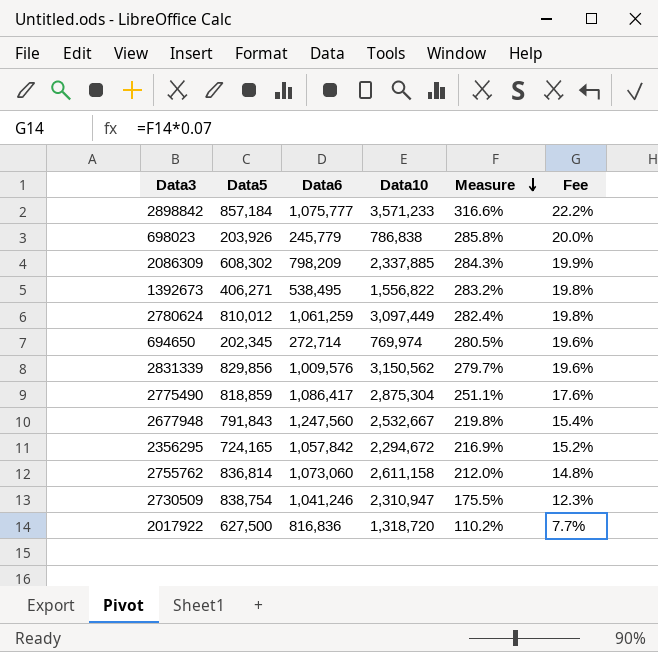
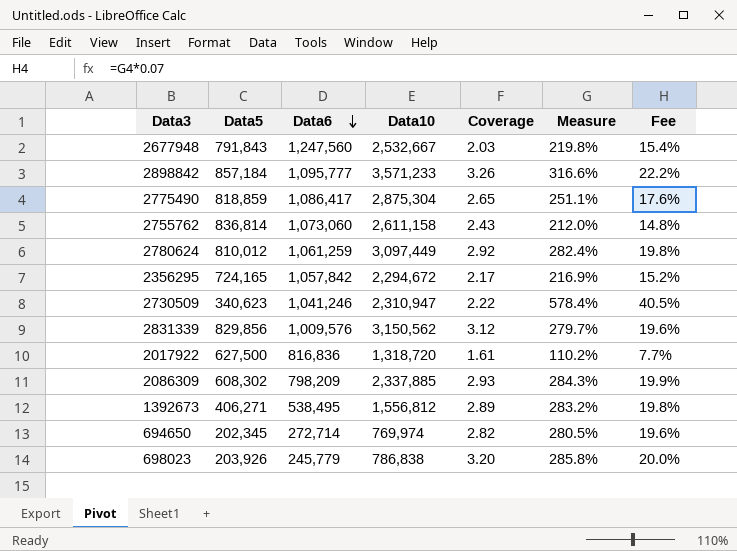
row order: Measure descending -> Data6 descending
column Coverage | formula: none -> [Data10] / [Data6]
2898842 | Data6: 1,075,777 -> 1,095,777
2730509 | Data5: 838,754 -> 340,623
2730509 | Measure: 175.5% -> 578.4%
2730509 | Fee: 12.3% -> 40.5%
1392673 | Data10: 1,556,822 -> 1,556,812

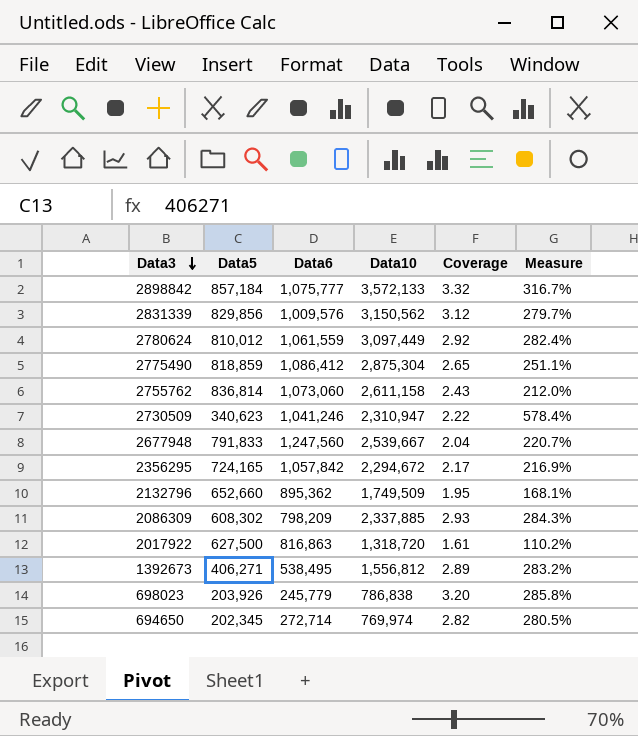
row order: Data6 descending -> Data3 descending
column Fee | formula: [Measure] * 0.07 -> none
2898842 | Data6: 1,095,777 -> 1,075,777
2898842 | Data10: 3,571,233 -> 3,572,133
2898842 | Coverage: 3.26 -> 3.32
2898842 | Measure: 316.6% -> 316.7%
2780624 | Data6: 1,061,259 -> 1,061,559
2775490 | Data6: 1,086,417 -> 1,086,412
2677948 | Data5: 791,843 -> 791,833
2677948 | Data10: 2,532,667 -> 2,539,667
2677948 | Coverage: 2.03 -> 2.04
2677948 | Measure: 219.8% -> 220.7%
row 2132796: none -> 652,660 | 895,362 | 1,749,509 | 1.95 | 168.1%
2017922 | Data6: 816,836 -> 816,863

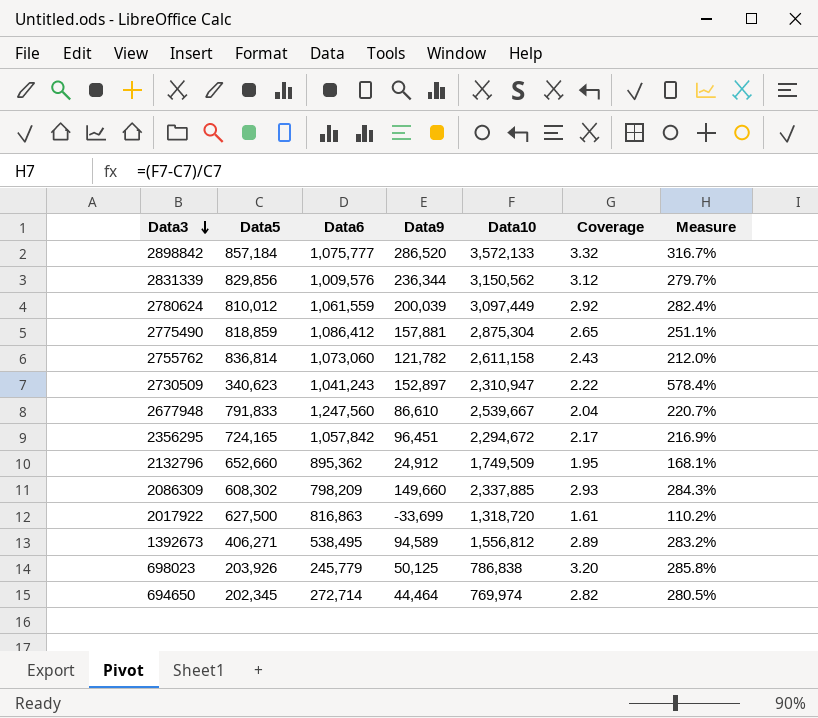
column Data9 | position: none -> 4
2730509 | Data6: 1,041,246 -> 1,041,243

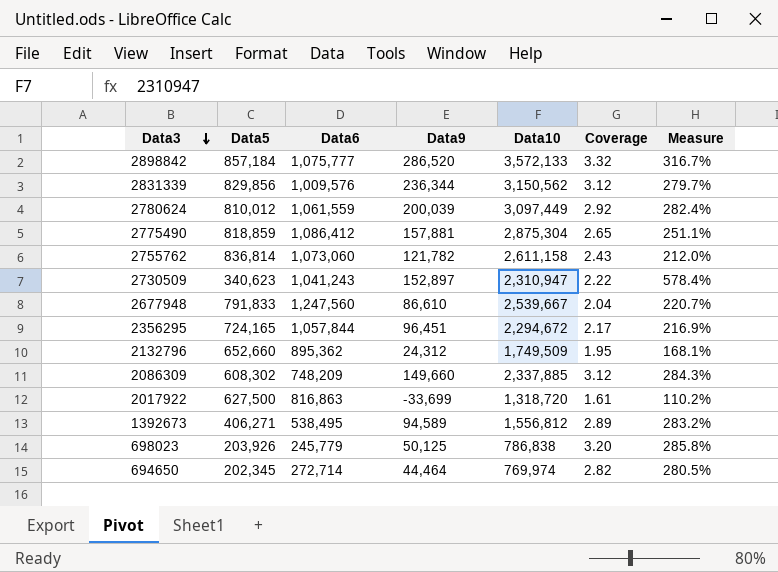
2356295 | Data6: 1,057,842 -> 1,057,844
2132796 | Data9: 24,912 -> 24,312
2086309 | Data6: 798,209 -> 748,209
2086309 | Coverage: 2.93 -> 3.12

